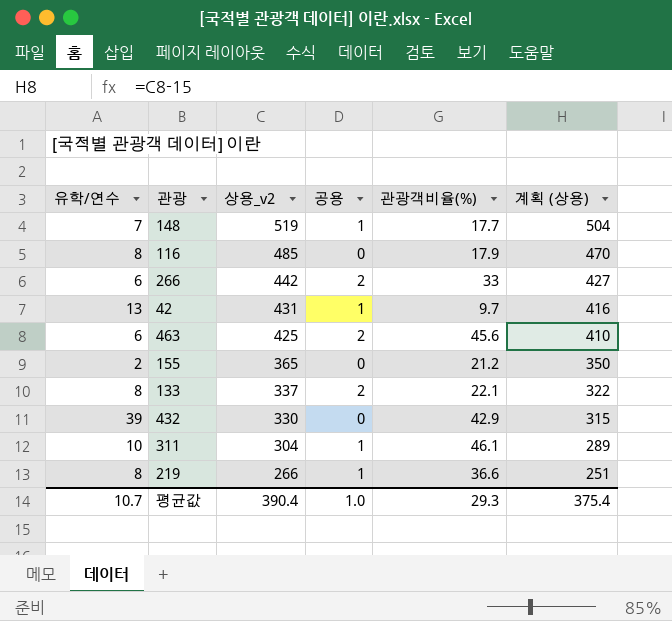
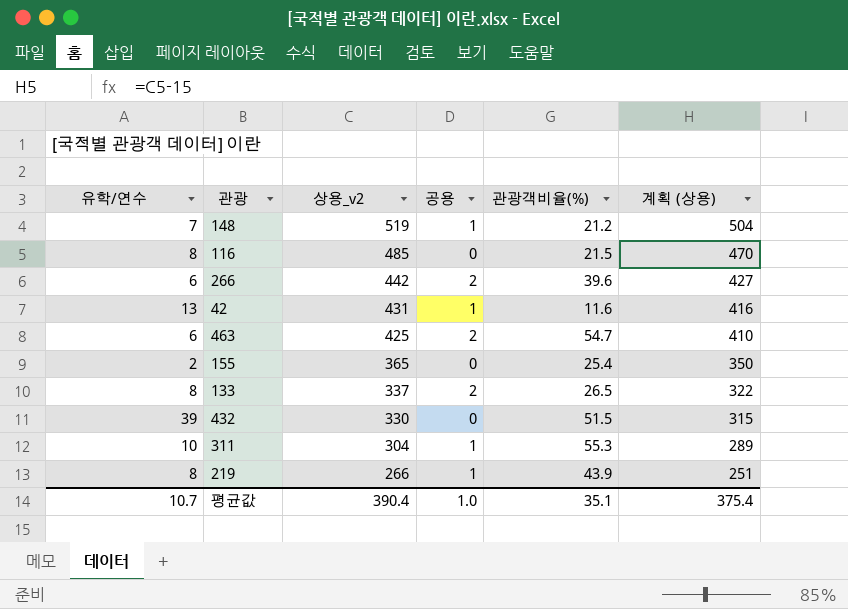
148 | 관광객비율(%): 17.7 -> 21.2
116 | 관광객비율(%): 17.9 -> 21.5
266 | 관광객비율(%): 33 -> 39.6
42 | 관광객비율(%): 9.7 -> 11.6
463 | 관광객비율(%): 45.6 -> 54.7
155 | 관광객비율(%): 21.2 -> 25.4
133 | 관광객비율(%): 22.1 -> 26.5
432 | 관광객비율(%): 42.9 -> 51.5
311 | 관광객비율(%): 46.1 -> 55.3
219 | 관광객비율(%): 36.6 -> 43.9
평균값 | 관광객비율(%): 29.3 -> 35.1

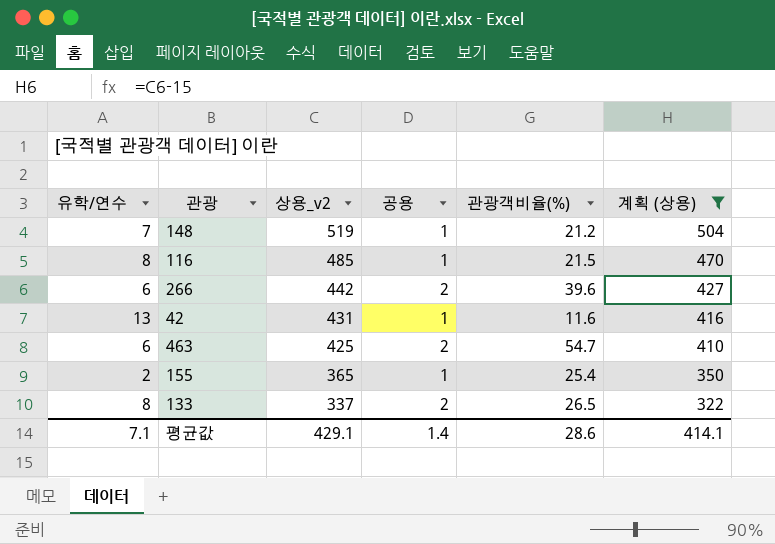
filter: none -> 계획 (상용) >= 322
116 | 공용: 0 -> 1
155 | 공용: 0 -> 1
평균값 | 유학/연수: 10.7 -> 7.1
평균값 | 상용_v2: 390.4 -> 429.1
평균값 | 공용: 1.0 -> 1.4
평균값 | 관광객비율(%): 35.1 -> 28.6
평균값 | 계획 (상용): 375.4 -> 414.1

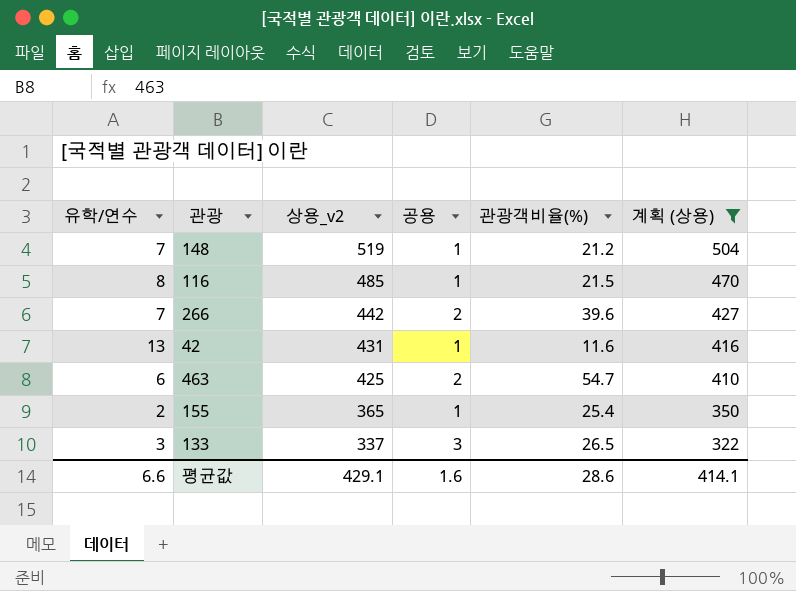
266 | 유학/연수: 6 -> 7
133 | 유학/연수: 8 -> 3
133 | 공용: 2 -> 3
평균값 | 유학/연수: 7.1 -> 6.6
평균값 | 공용: 1.4 -> 1.6

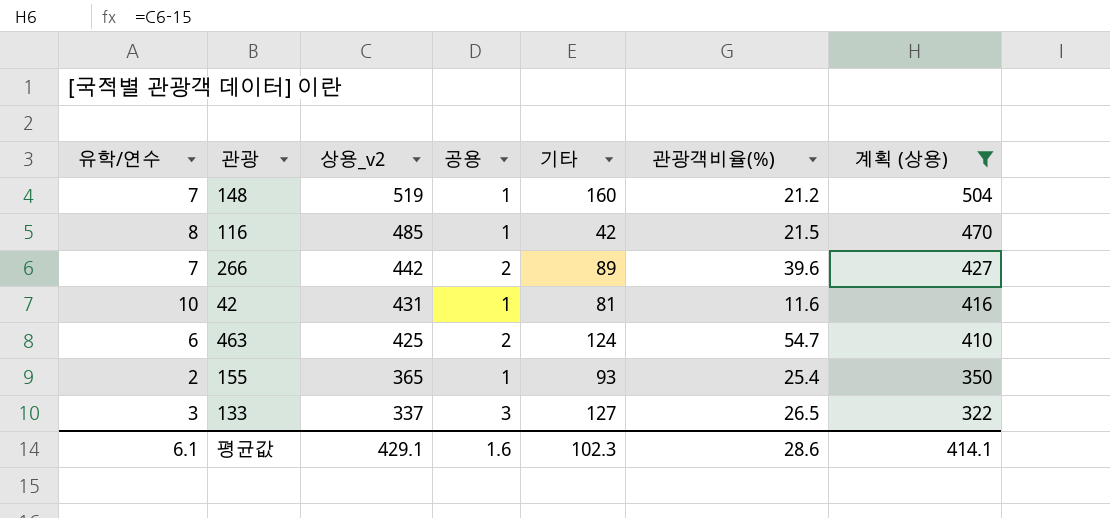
column 기타 | position: none -> 5
42 | 유학/연수: 13 -> 10
평균값 | 유학/연수: 6.6 -> 6.1

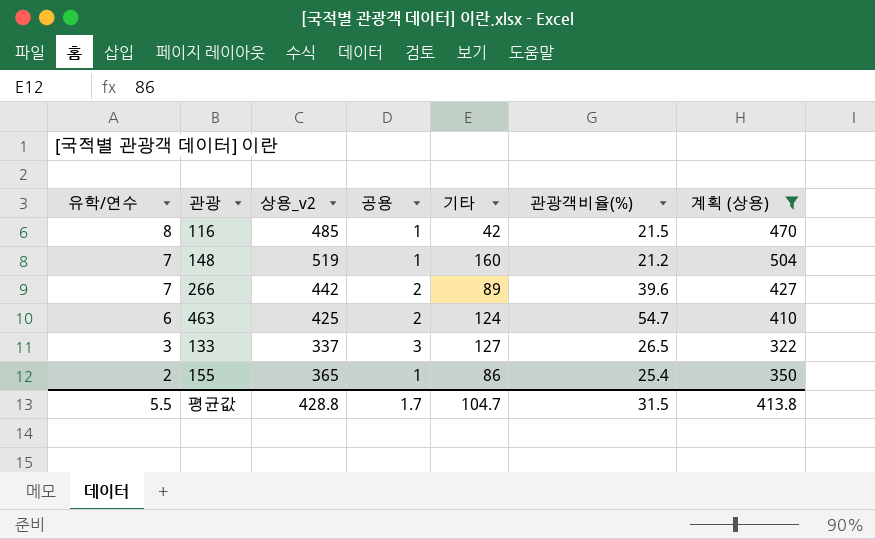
row order: 상용_v2 descending -> 유학/연수 descending
row 42: 10 | 431 | 1 | 81 | 11.6 | 416 -> none
155 | 기타: 93 -> 86
평균값 | 유학/연수: 6.1 -> 5.5
평균값 | 상용_v2: 429.1 -> 428.8
평균값 | 공용: 1.6 -> 1.7
평균값 | 기타: 102.3 -> 104.7
평균값 | 관광객비율(%): 28.6 -> 31.5
평균값 | 계획 (상용): 414.1 -> 413.8

